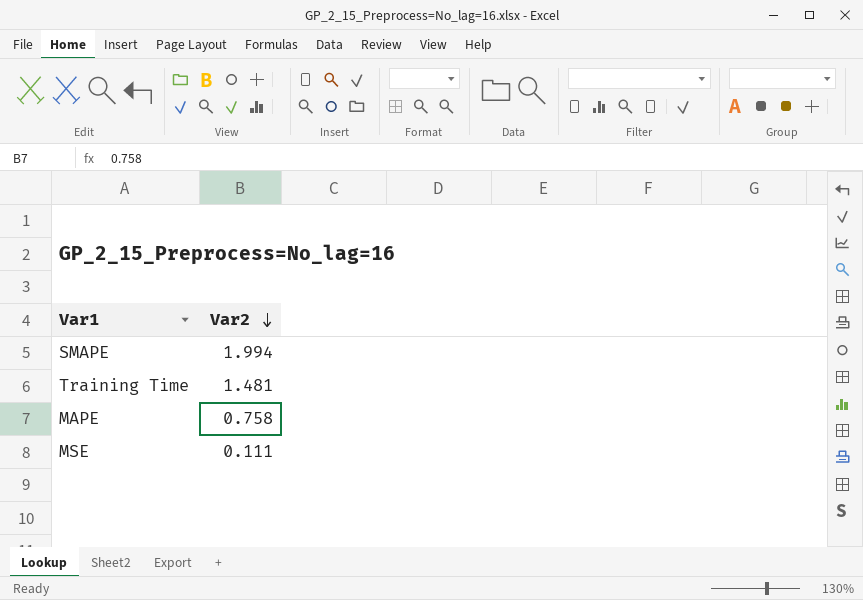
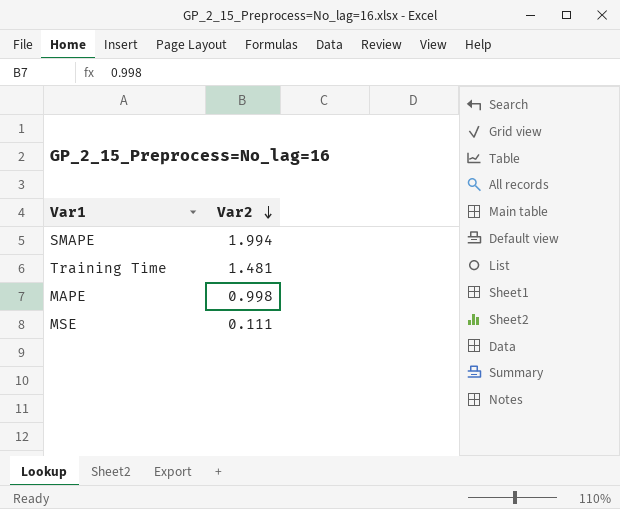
MAPE | Var2: 0.758 -> 0.998

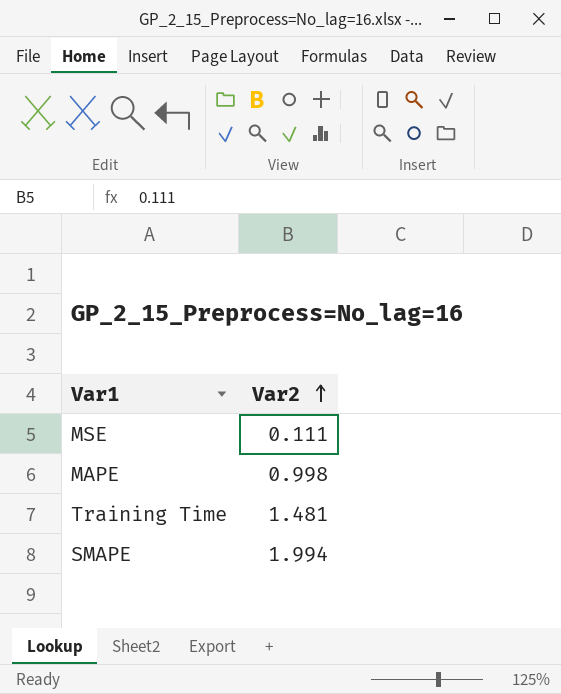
row order: Var2 descending -> Var2 ascending

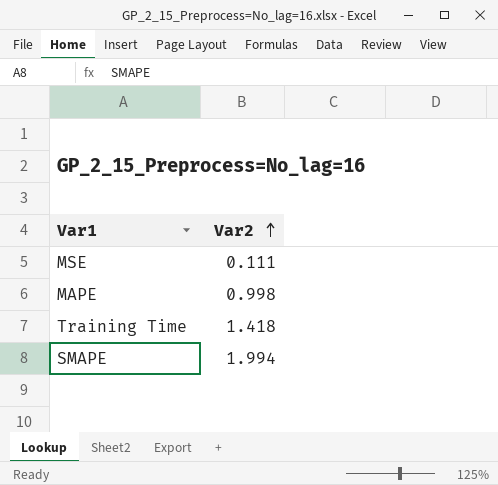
Training Time | Var2: 1.481 -> 1.418

